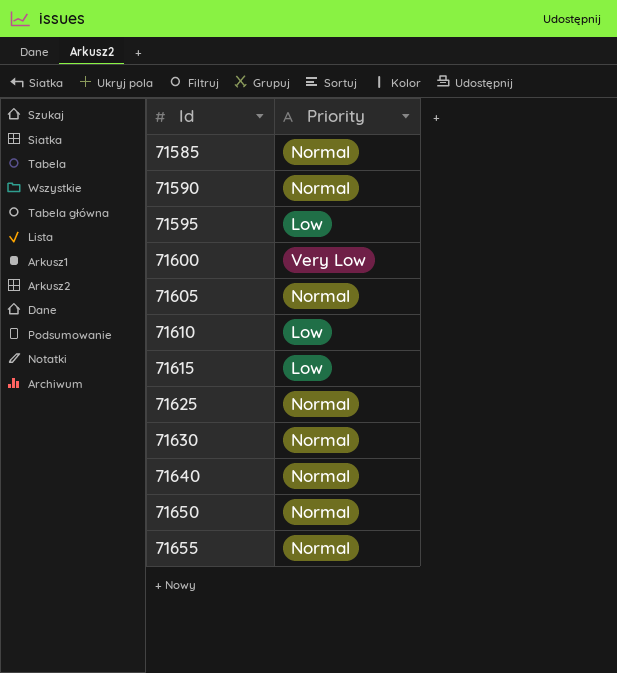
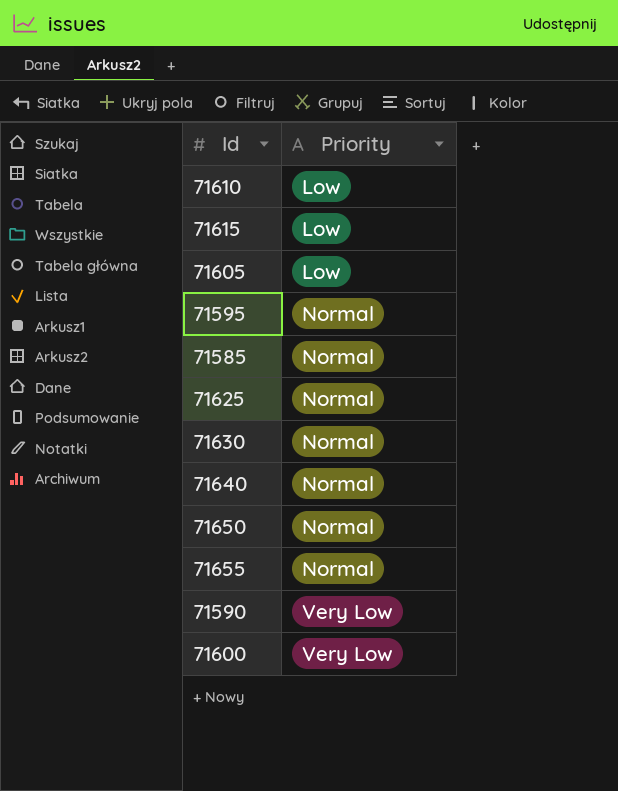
row order: Id ascending -> Priority ascending
71605 | Priority: Normal -> Low
71595 | Priority: Low -> Normal
71590 | Priority: Normal -> Very Low

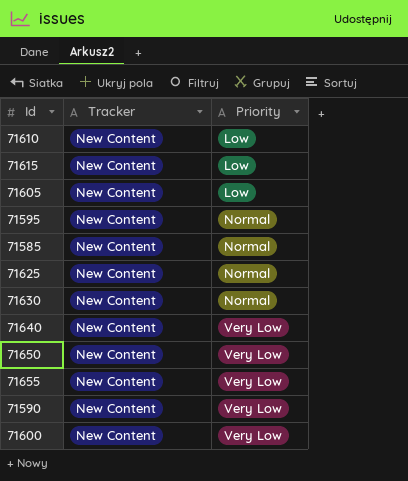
column Tracker | position: none -> 2
71640 | Priority: Normal -> Very Low
71650 | Priority: Normal -> Very Low
71655 | Priority: Normal -> Very Low

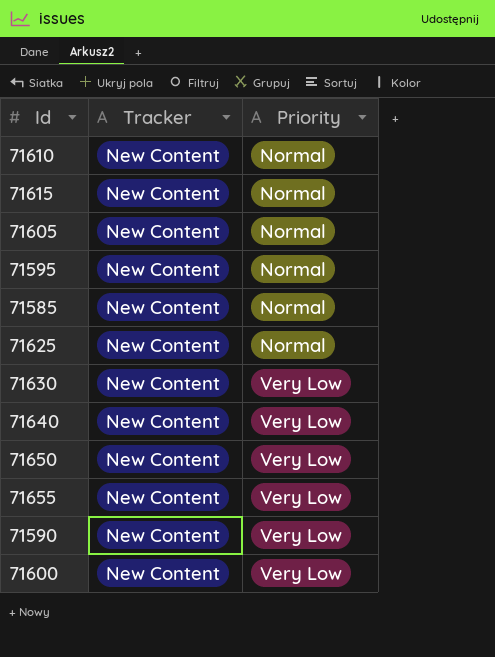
71610 | Priority: Low -> Normal
71615 | Priority: Low -> Normal
71605 | Priority: Low -> Normal
71630 | Priority: Normal -> Very Low

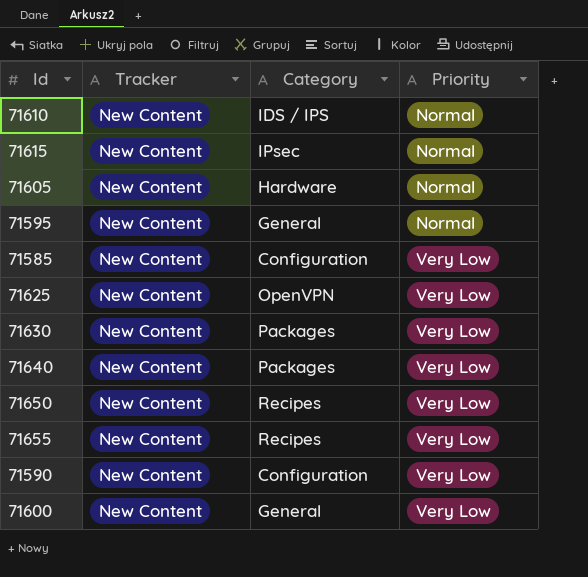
column Category | position: none -> 3
71585 | Priority: Normal -> Very Low
71625 | Priority: Normal -> Very Low

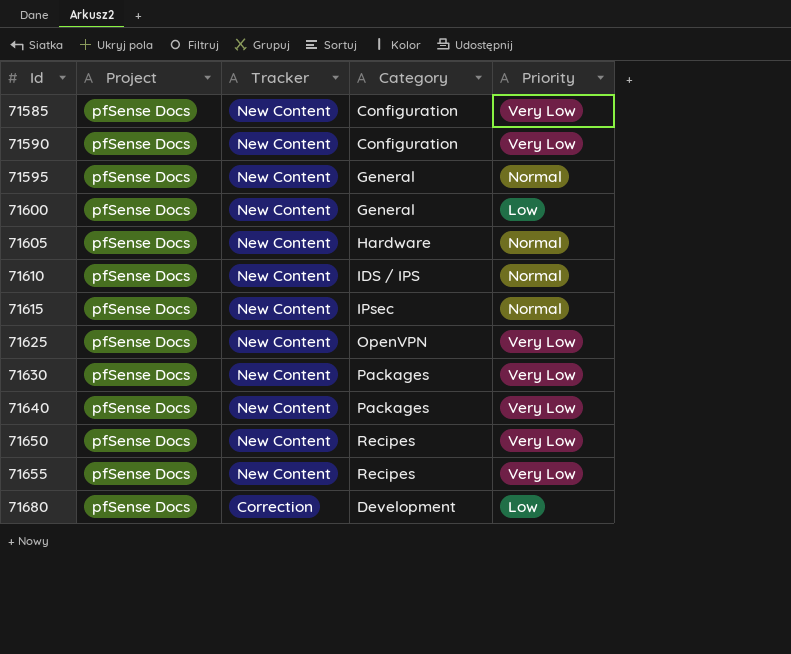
row order: Priority ascending -> Id ascending
column Project | position: none -> 2
71600 | Priority: Very Low -> Low
row 71680: none -> pfSense Docs | Correction | Development | Low

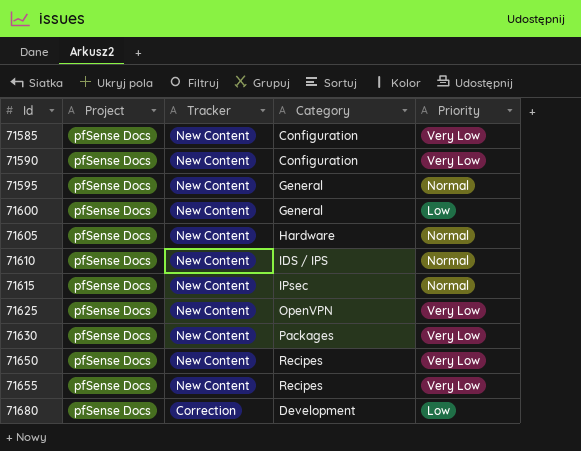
row 71640: pfSense Docs | New Content | Packages | Very Low -> none

